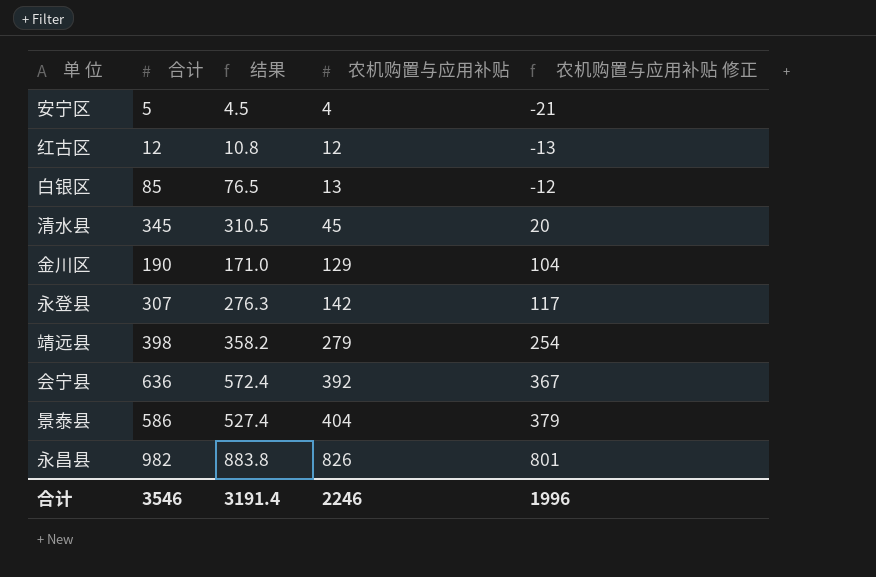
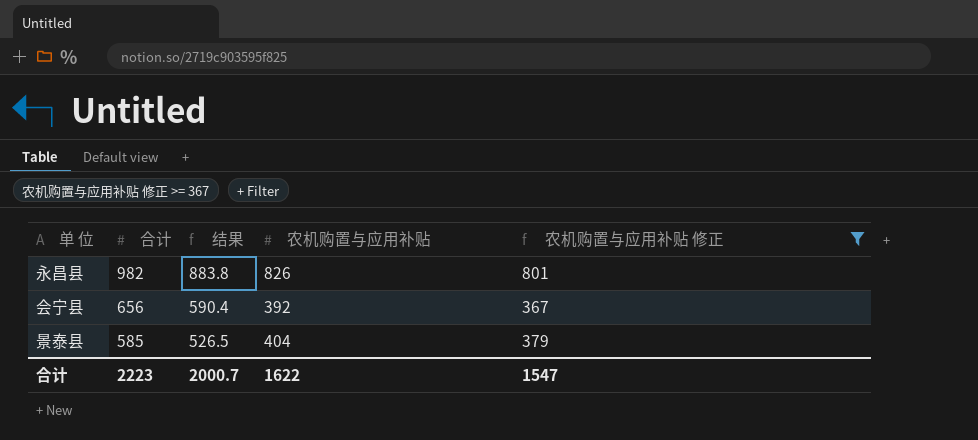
filter: none -> 农机购置与应用补贴 修正 >= 367
row order: 农机购置与应用补贴 ascending -> 合计 descending
会宁县 | 合计: 636 -> 656
会宁县 | 结果: 572.4 -> 590.4
景泰县 | 合计: 586 -> 585
景泰县 | 结果: 527.4 -> 526.5
合计 | 合计: 3546 -> 2223
合计 | 结果: 3191.4 -> 2000.7
合计 | 农机购置与应用补贴: 2246 -> 1622
合计 | 农机购置与应用补贴 修正: 1996 -> 1547

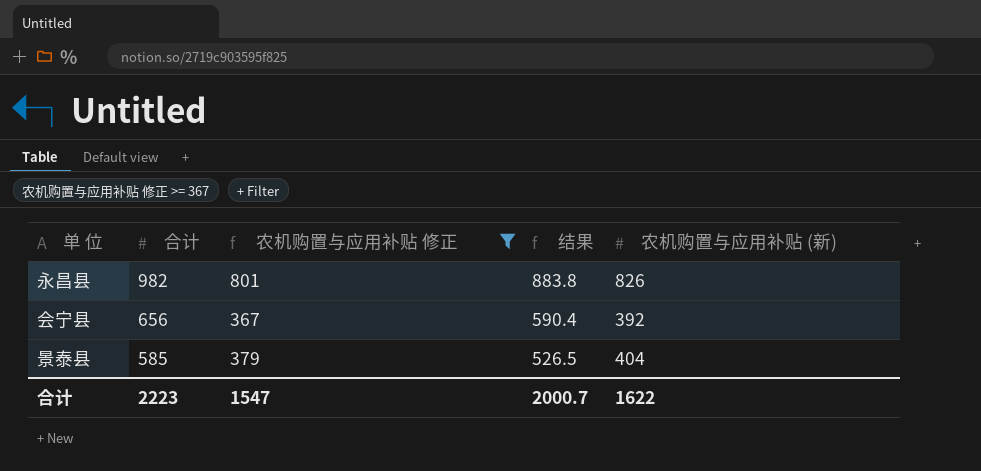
column 农机购置与应用补贴 修正 | position: 5 -> 3
column name: 农机购置与应用补贴 -> 农机购置与应用补贴 (新)

